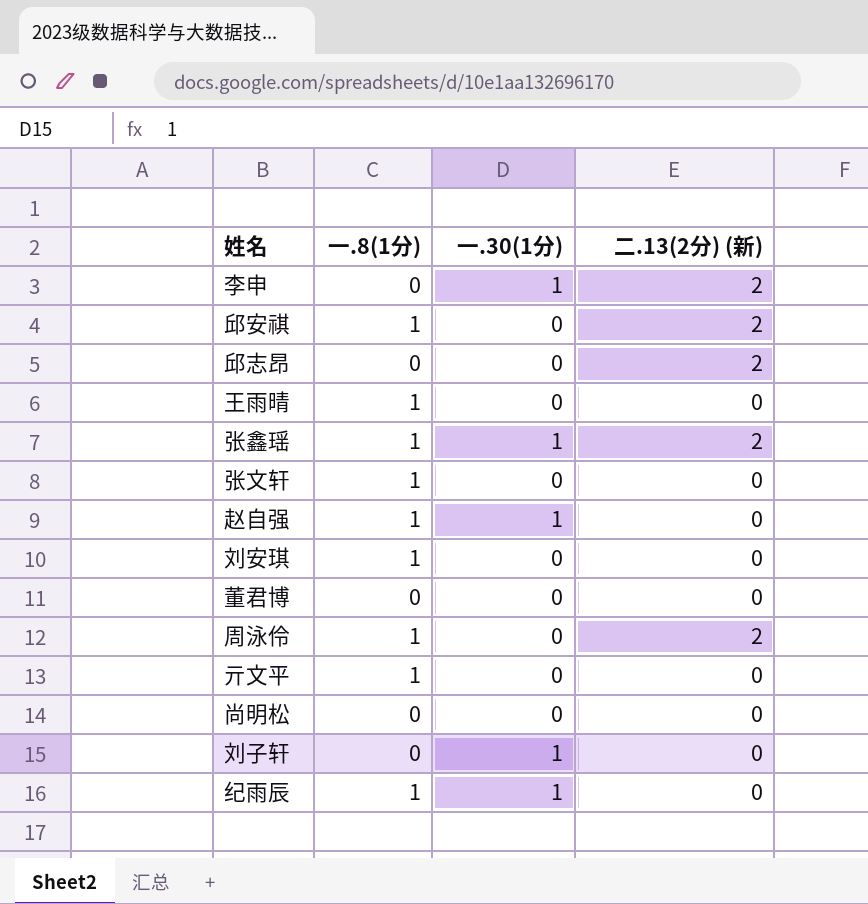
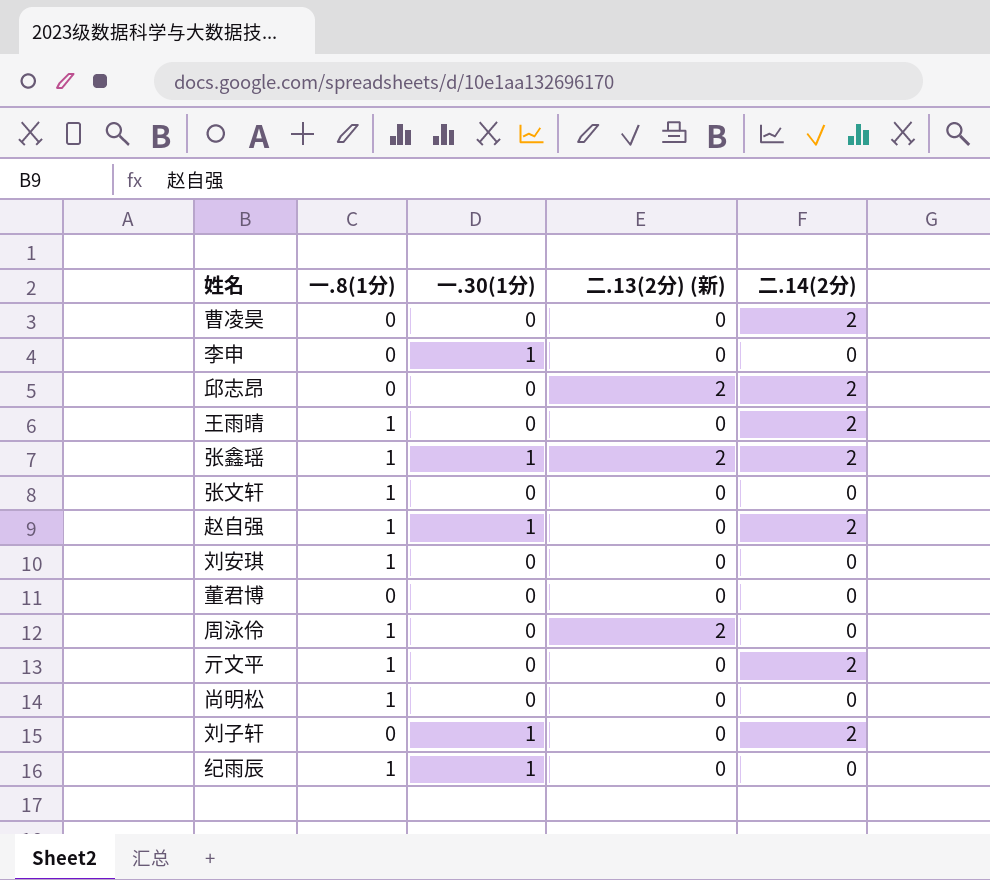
column 二.14(2分) | position: none -> 5
row 邱安祺: 1 | 0 | 2 -> none
row 曹凌昊: none -> 0 | 0 | 0 | 2
李申 | 二.13(2分) (新): 2 -> 0
尚明松 | 一.8(1分): 0 -> 1

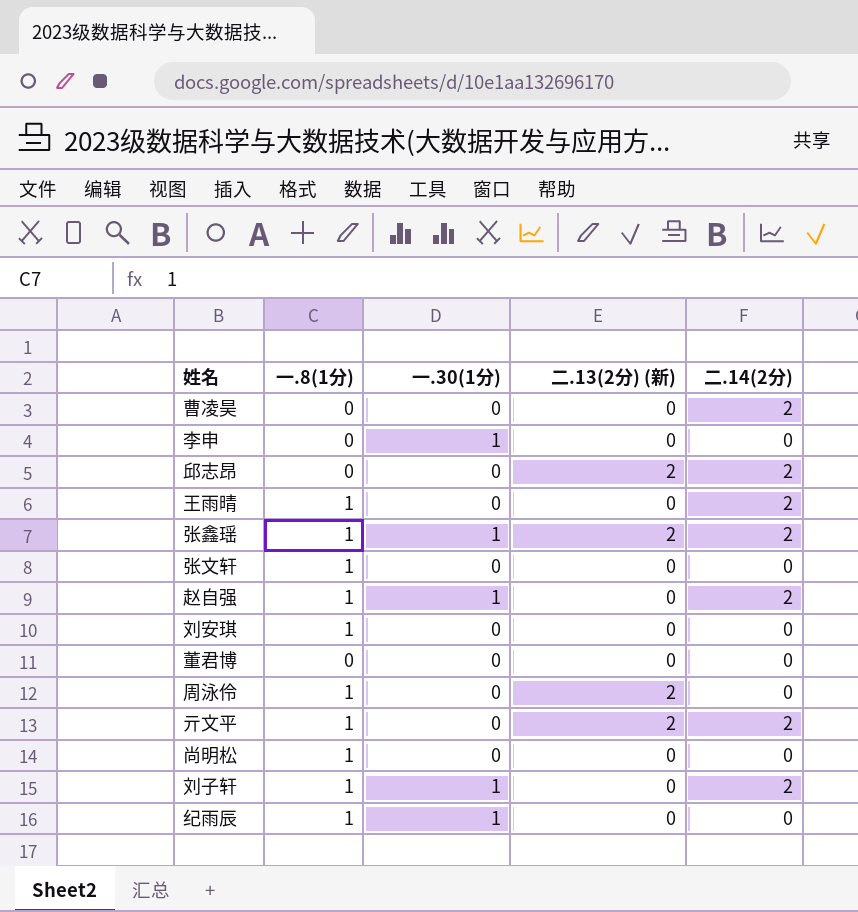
亓文平 | 二.13(2分) (新): 0 -> 2
刘子轩 | 一.8(1分): 0 -> 1

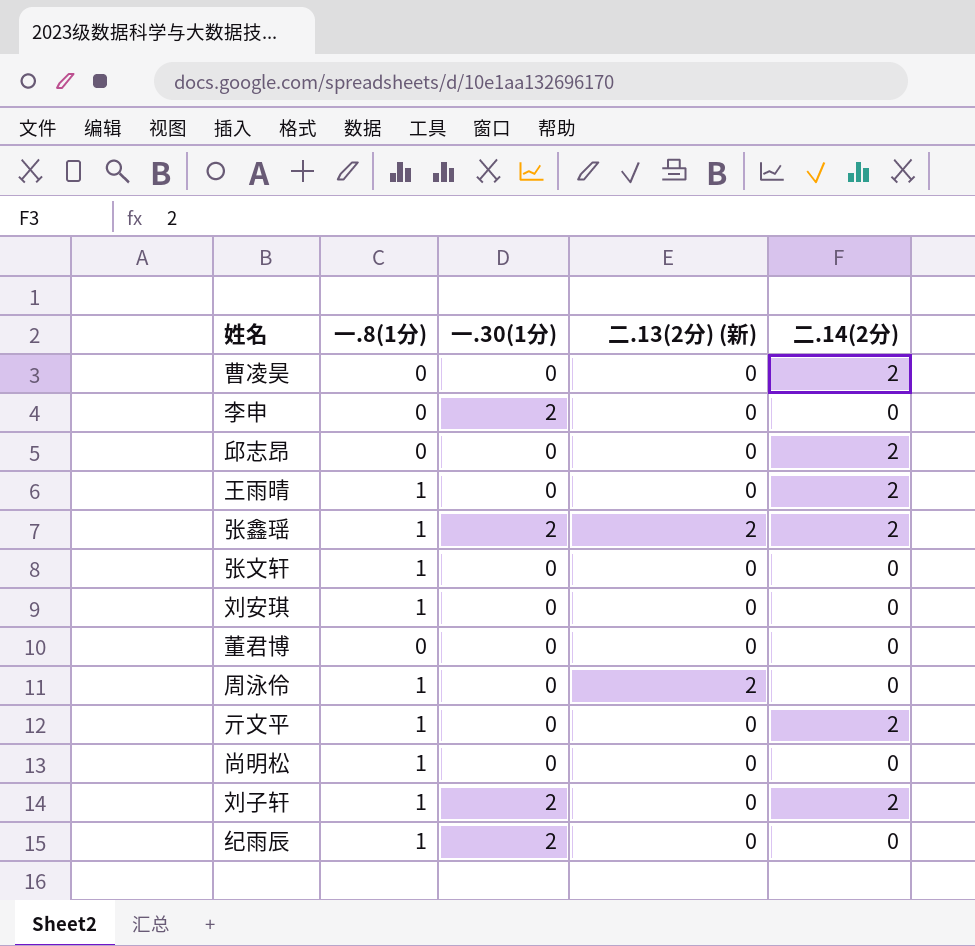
row 赵自强: 1 | 1 | 0 | 2 -> none
李申 | 一.30(1分): 1 -> 2
邱志昂 | 二.13(2分) (新): 2 -> 0
张鑫瑶 | 一.30(1分): 1 -> 2
亓文平 | 二.13(2分) (新): 2 -> 0
刘子轩 | 一.30(1分): 1 -> 2
纪雨辰 | 一.30(1分): 1 -> 2

